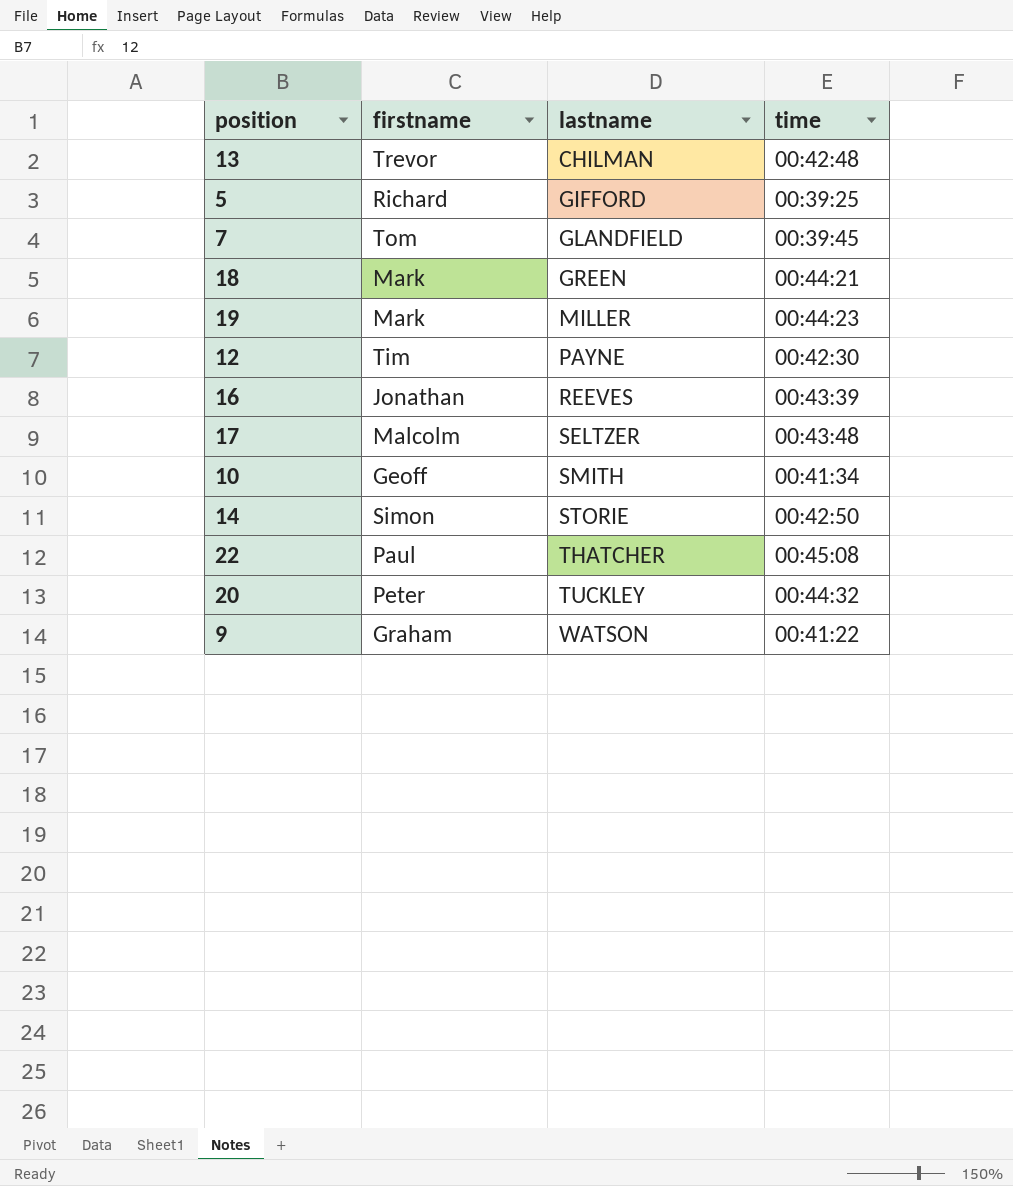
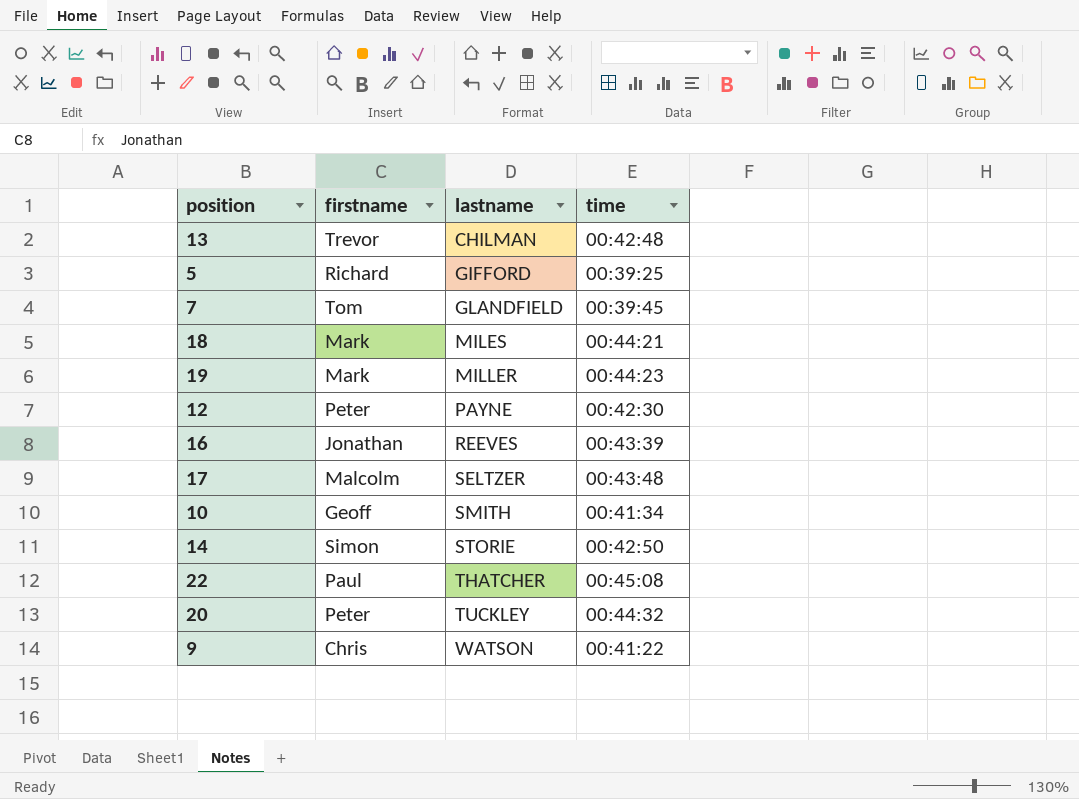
18 | lastname: GREEN -> MILES
12 | firstname: Tim -> Peter
9 | firstname: Graham -> Chris

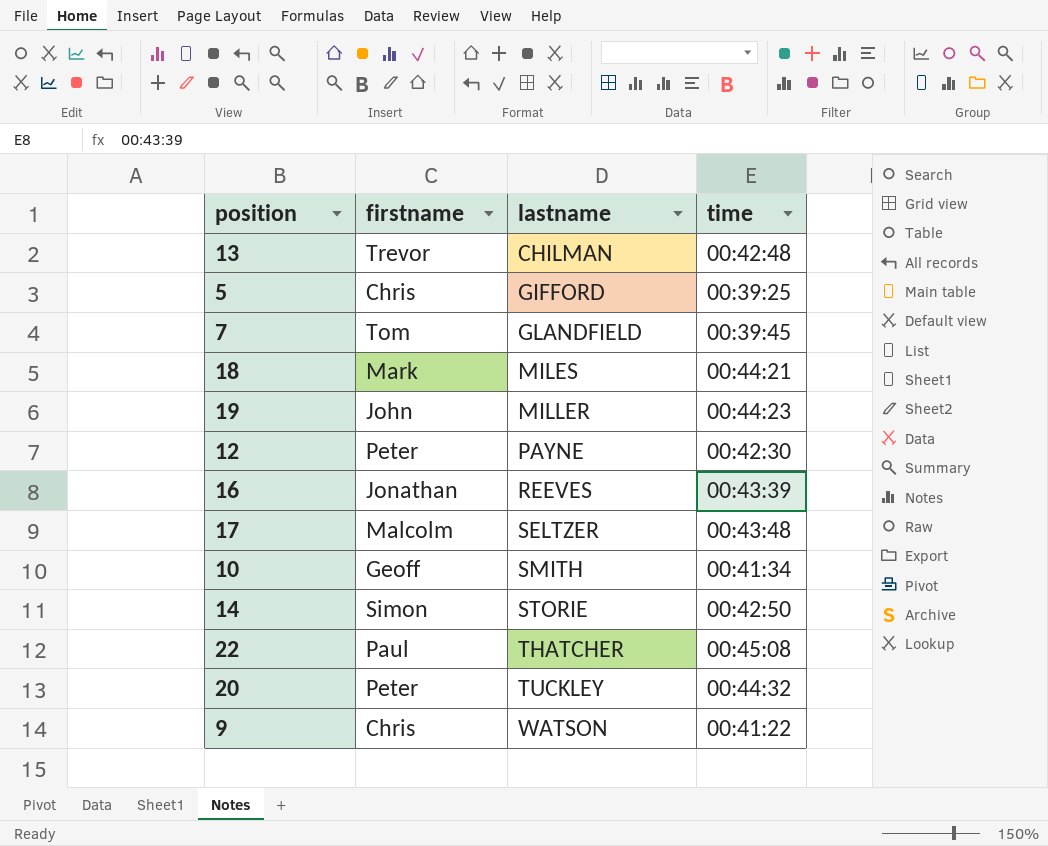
5 | firstname: Richard -> Chris
19 | firstname: Mark -> John

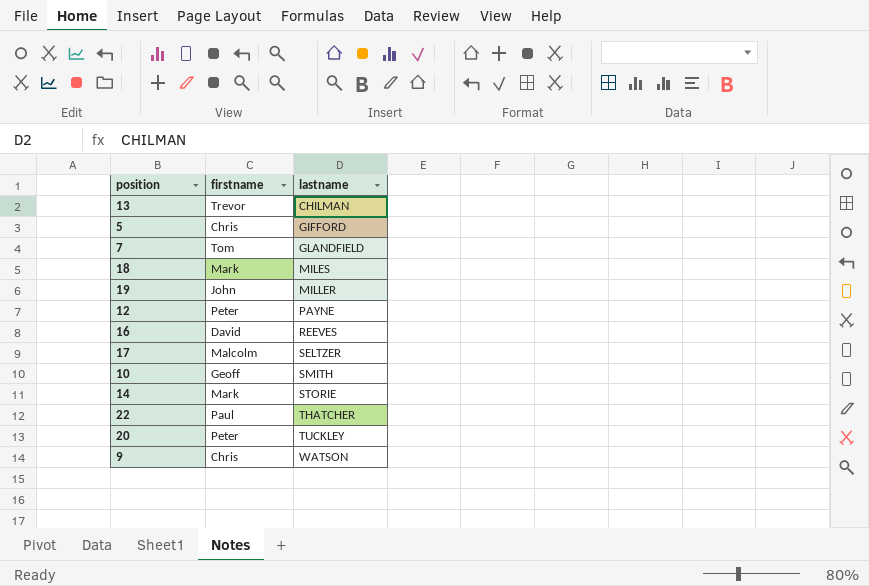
column time | position: 4 -> none
16 | firstname: Jonathan -> David
14 | firstname: Simon -> Mark

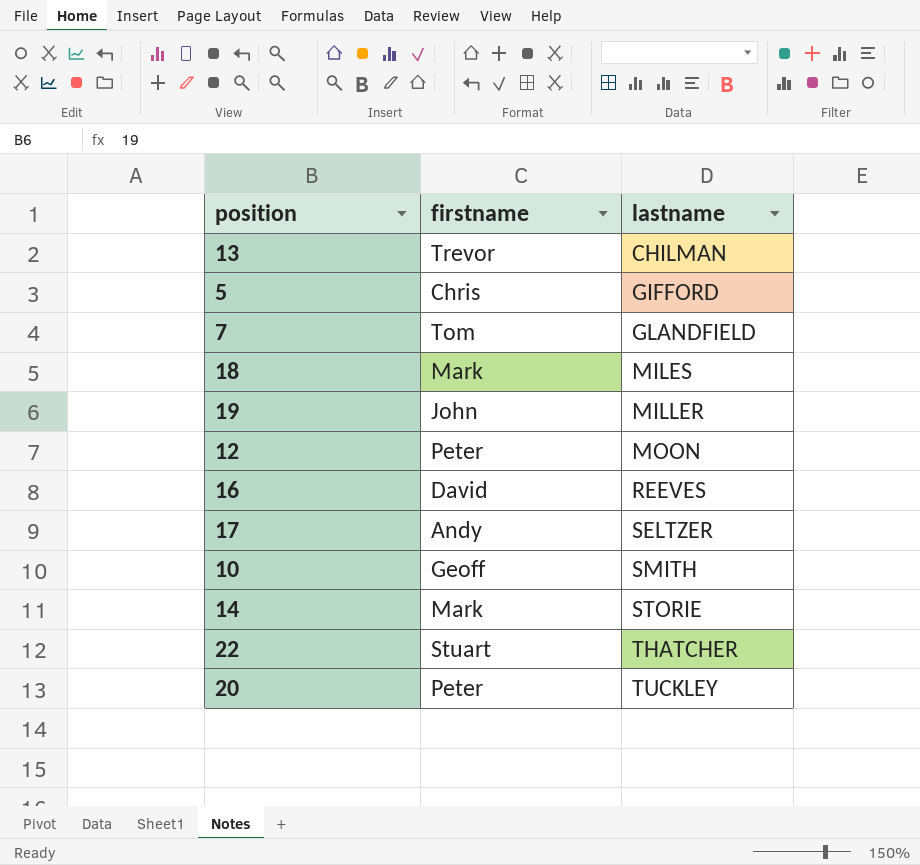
row 9: Chris | WATSON -> none
12 | lastname: PAYNE -> MOON
17 | firstname: Malcolm -> Andy
22 | firstname: Paul -> Stuart

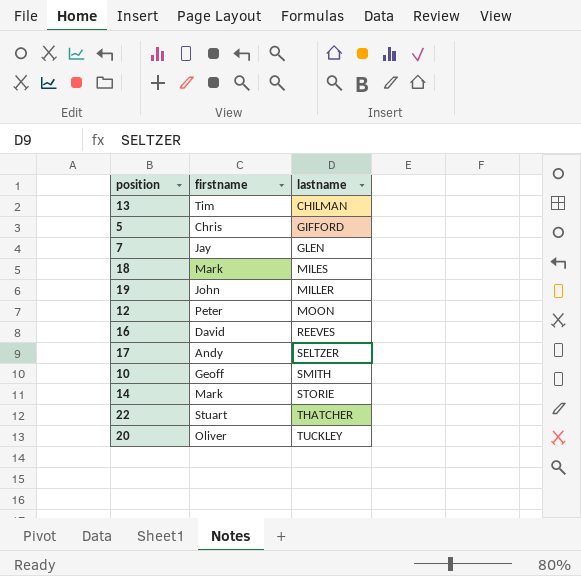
13 | firstname: Trevor -> Tim
7 | firstname: Tom -> Jay
7 | lastname: GLANDFIELD -> GLEN
20 | firstname: Peter -> Oliver

